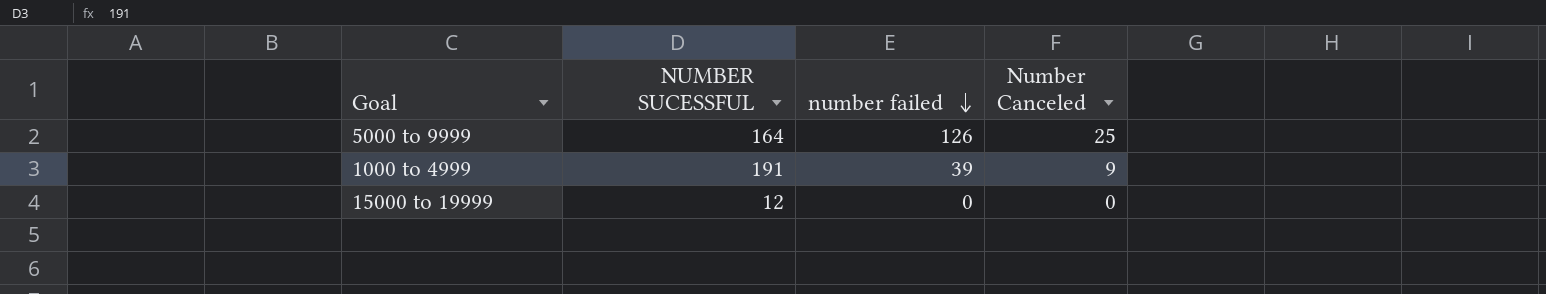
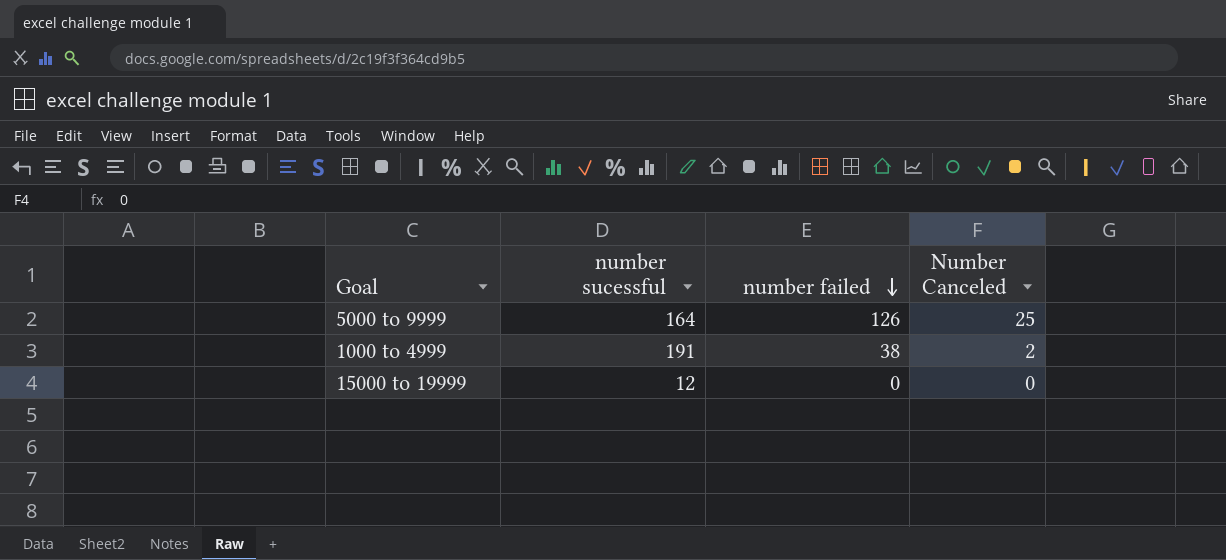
column name: NUMBER SUCESSFUL -> number sucessful
1000 to 4999 | number failed: 39 -> 38
1000 to 4999 | Number Canceled: 9 -> 2

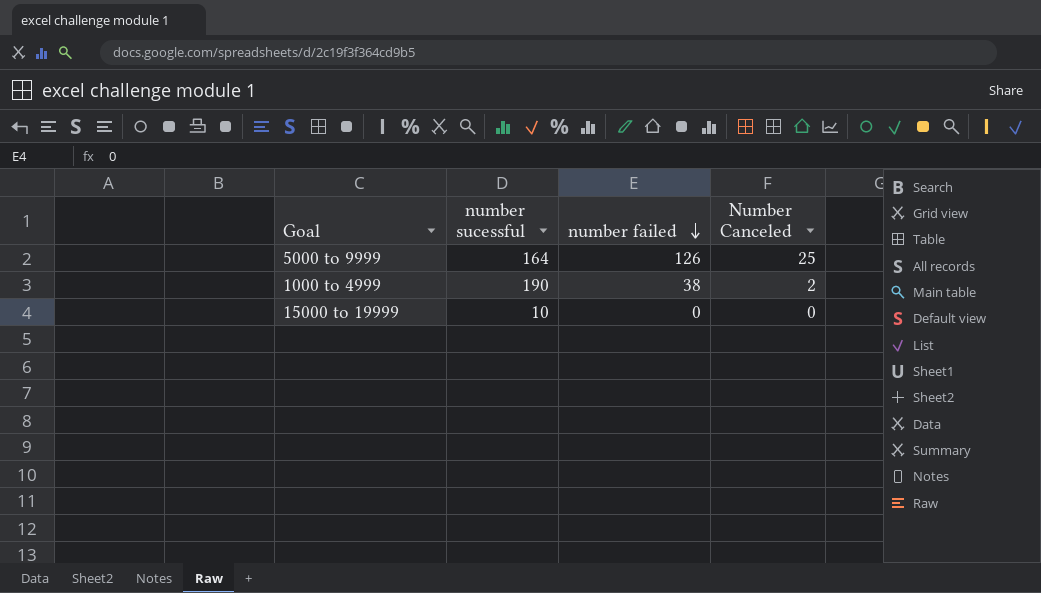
1000 to 4999 | number sucessful: 191 -> 190
15000 to 19999 | number sucessful: 12 -> 10

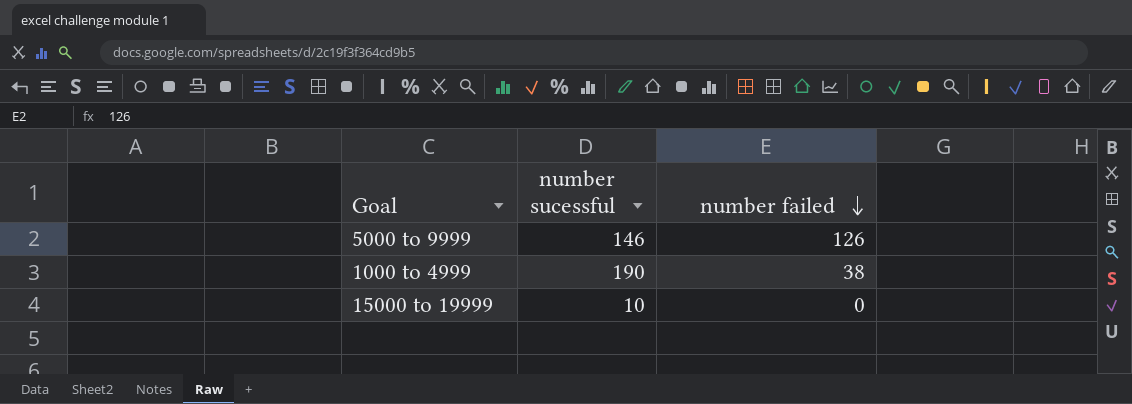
column Number Canceled | position: 4 -> none
5000 to 9999 | number sucessful: 164 -> 146

